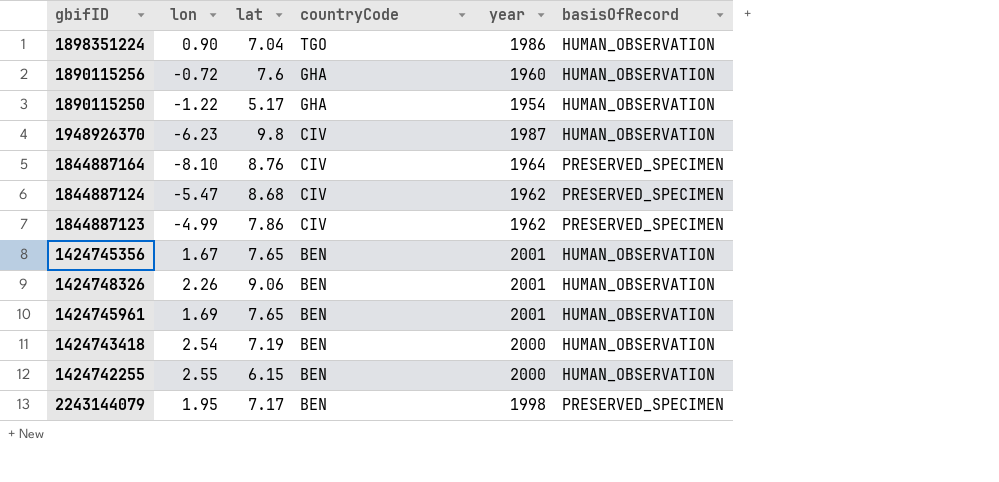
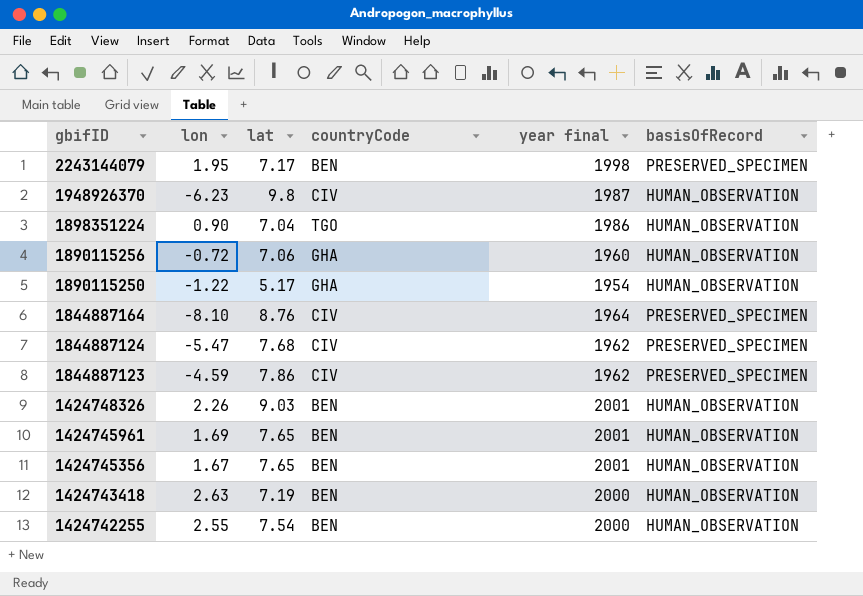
row order: countryCode descending -> gbifID descending
column name: year -> year final
1890115256 | lat: 7.6 -> 7.06
1844887124 | lat: 8.68 -> 7.68
1844887123 | lon: -4.99 -> -4.59
1424748326 | lat: 9.06 -> 9.03
1424743418 | lon: 2.54 -> 2.63
1424742255 | lat: 6.15 -> 7.54

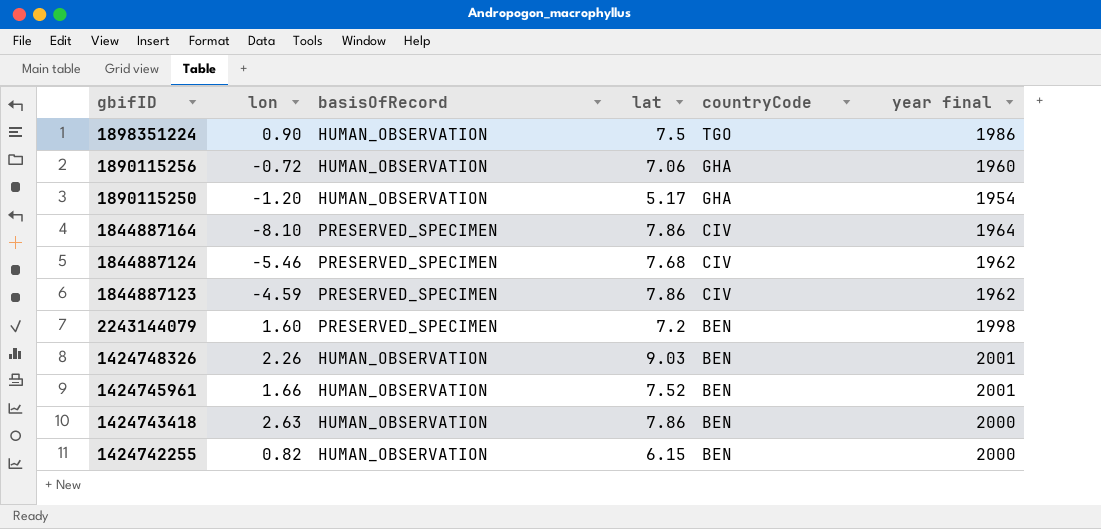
row order: gbifID descending -> countryCode descending
column basisOfRecord | position: 6 -> 3
row 1948926370: -6.23 | 9.8 | CIV | 1987 | HUMAN_OBSERVATION -> none
row 1424745356: 1.67 | 7.65 | BEN | 2001 | HUMAN_OBSERVATION -> none
1898351224 | lat: 7.04 -> 7.5
1890115250 | lon: -1.22 -> -1.20
1844887164 | lat: 8.76 -> 7.86
1844887124 | lon: -5.47 -> -5.46
2243144079 | lon: 1.95 -> 1.60
2243144079 | lat: 7.17 -> 7.2
1424745961 | lon: 1.69 -> 1.66
1424745961 | lat: 7.65 -> 7.52
1424743418 | lat: 7.19 -> 7.86
1424742255 | lon: 2.55 -> 0.82
1424742255 | lat: 7.54 -> 6.15

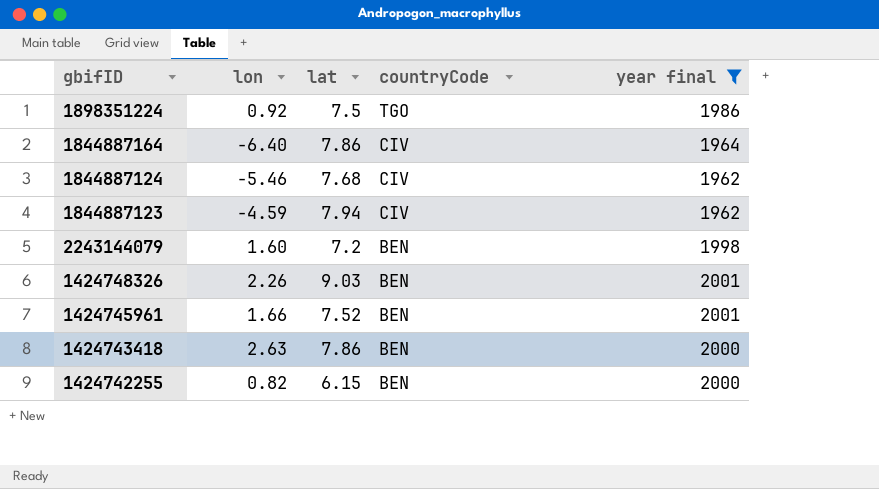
filter: none -> year final >= 1962
column basisOfRecord | position: 3 -> none
1898351224 | lon: 0.90 -> 0.92
1844887164 | lon: -8.10 -> -6.40
1844887123 | lat: 7.86 -> 7.94

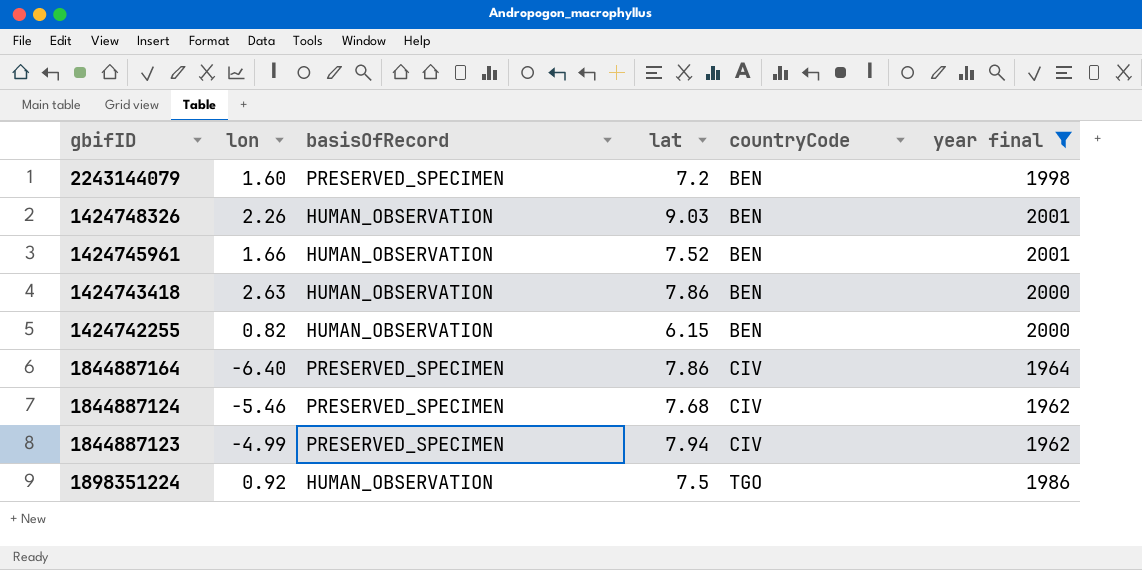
row order: countryCode descending -> countryCode ascending
column basisOfRecord | position: none -> 3
1844887123 | lon: -4.59 -> -4.99

